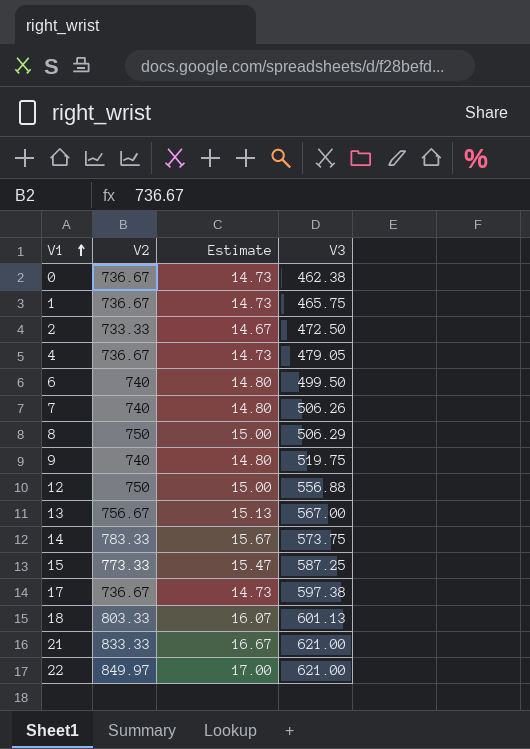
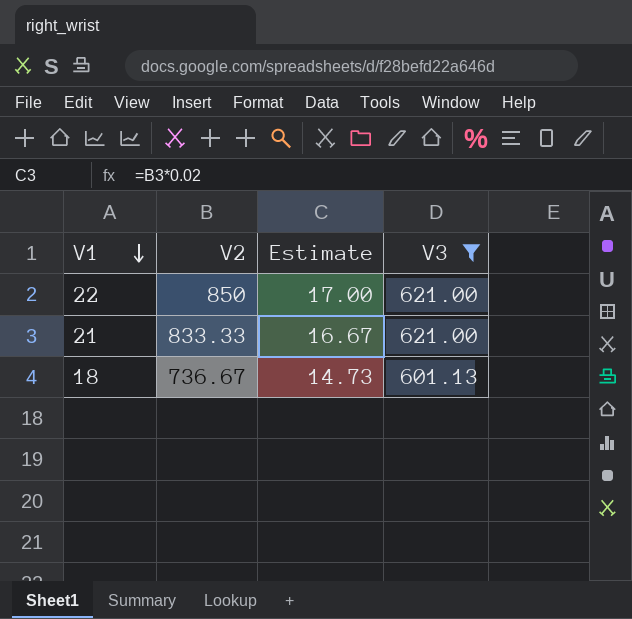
filter: none -> V3 >= 601.13
row order: V1 ascending -> V1 descending
22 | V2: 849.97 -> 850
18 | V2: 803.33 -> 736.67
18 | Estimate: 16.07 -> 14.73

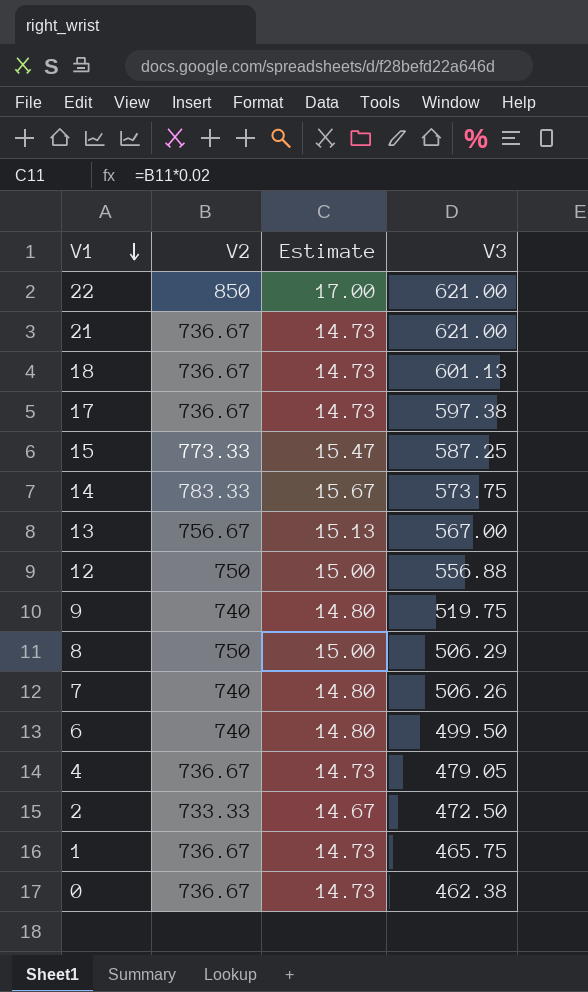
filter: V3 >= 601.13 -> none
21 | V2: 833.33 -> 736.67
21 | Estimate: 16.67 -> 14.73

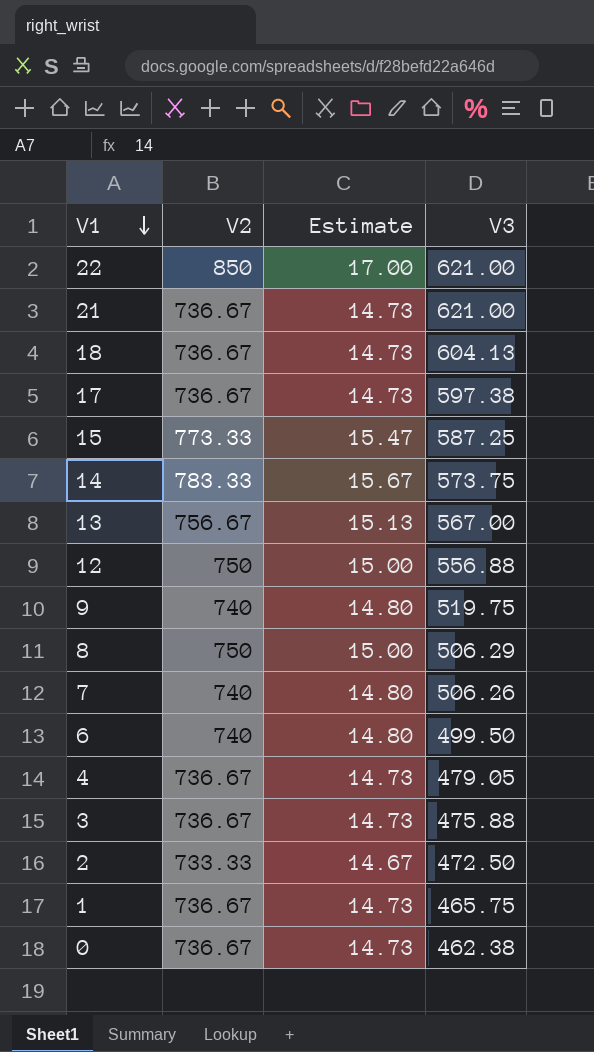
18 | V3: 601.13 -> 604.13
row 3: none -> 736.67 | 14.73 | 475.88

